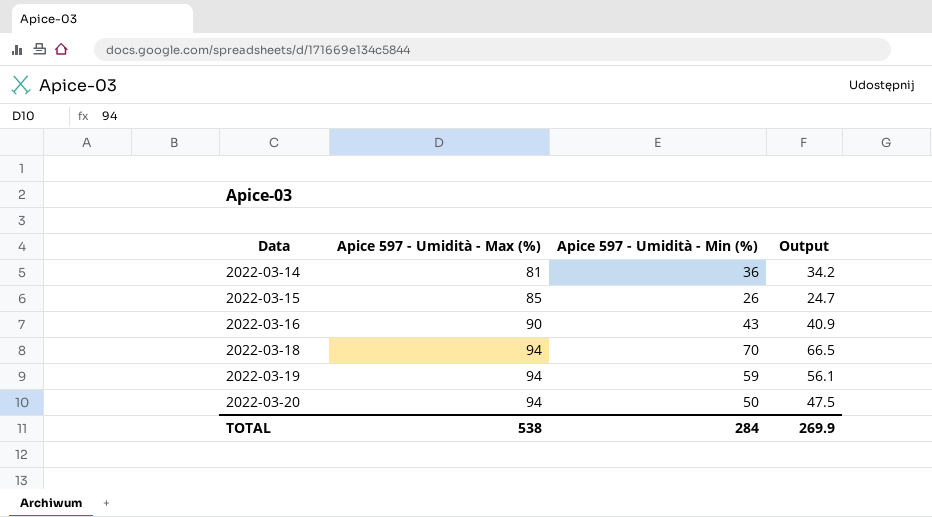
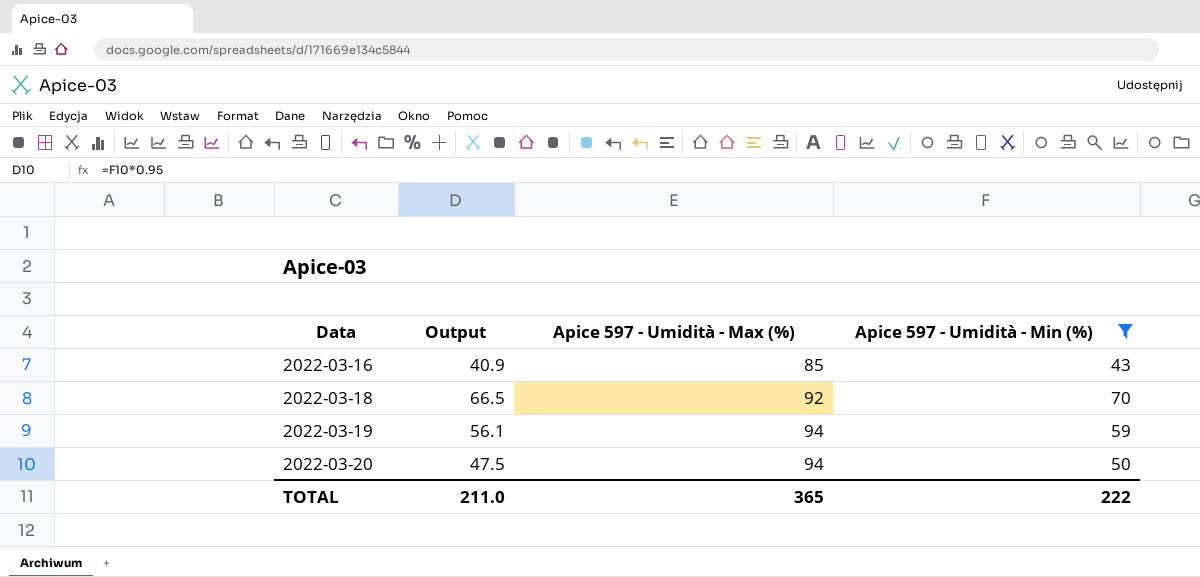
filter: none -> Apice 597 - Umidità - Min (%) >= 43
column Output | position: 4 -> 2
2022-03-16 | Apice 597 - Umidità - Max (%): 90 -> 85
2022-03-18 | Apice 597 - Umidità - Max (%): 94 -> 92
TOTAL | Output: 269.9 -> 211.0
TOTAL | Apice 597 - Umidità - Max (%): 538 -> 365
TOTAL | Apice 597 - Umidità - Min (%): 284 -> 222

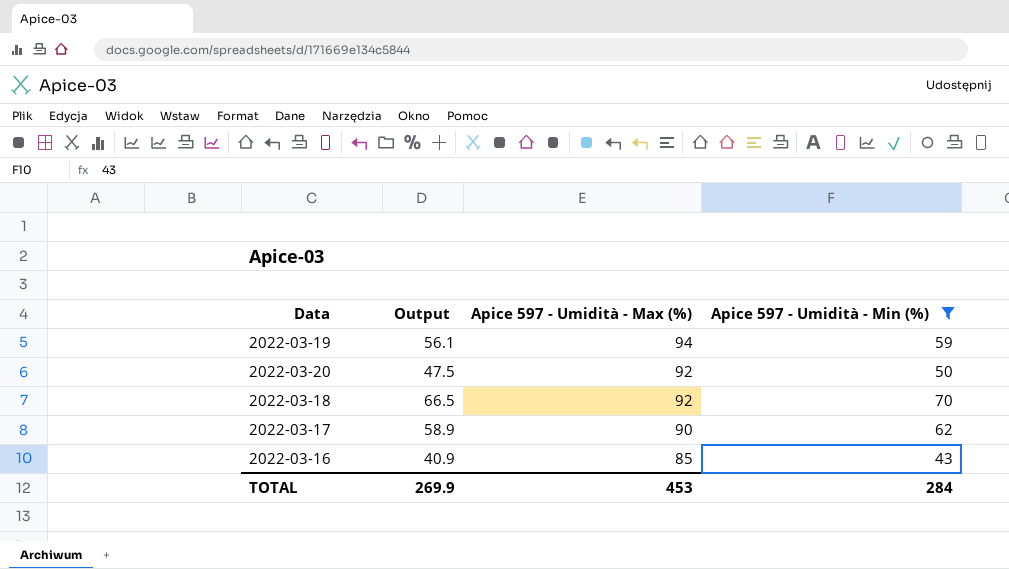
row order: Data ascending -> Apice 597 - Umidità - Max (%) descending
2022-03-20 | Apice 597 - Umidità - Max (%): 94 -> 92
row 2022-03-17: none -> 58.9 | 90 | 62
TOTAL | Output: 211.0 -> 269.9
TOTAL | Apice 597 - Umidità - Max (%): 365 -> 453
TOTAL | Apice 597 - Umidità - Min (%): 222 -> 284

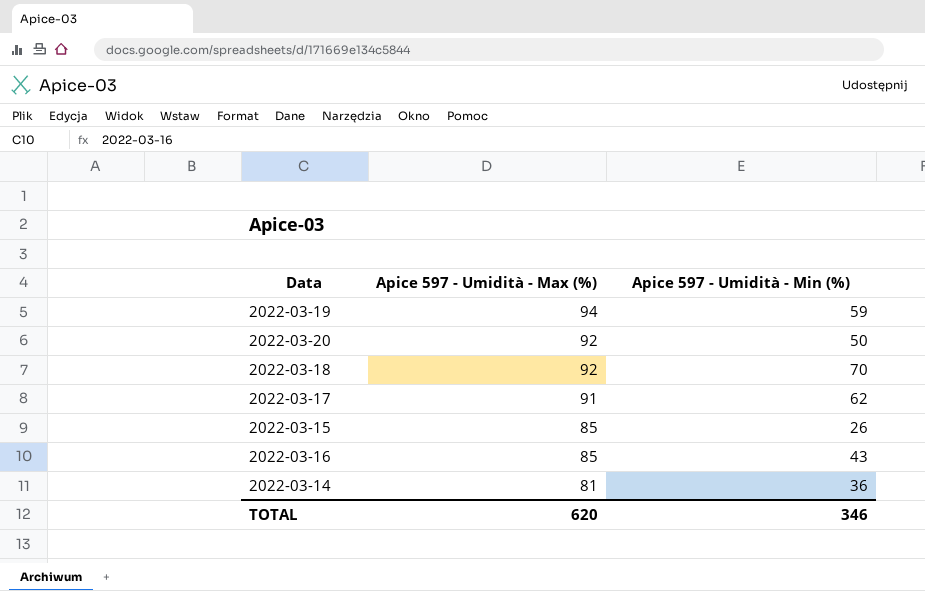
filter: Apice 597 - Umidità - Min (%) >= 43 -> none
column Output | formula: [Apice 597 - Umidità - Min (%)] * 0.95 -> none
2022-03-17 | Apice 597 - Umidità - Max (%): 90 -> 91
TOTAL | Apice 597 - Umidità - Max (%): 453 -> 620
TOTAL | Apice 597 - Umidità - Min (%): 284 -> 346

